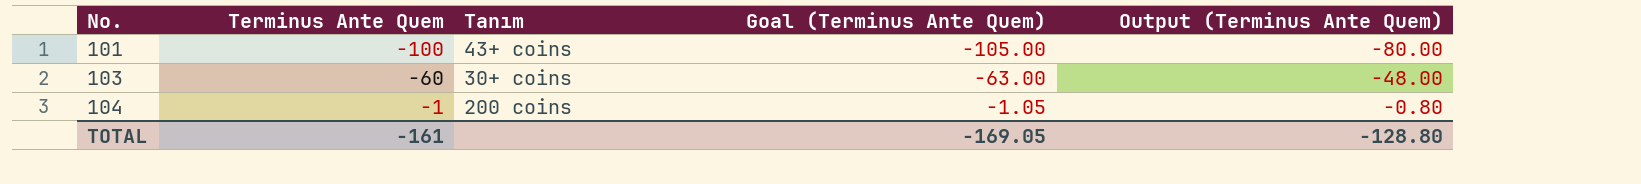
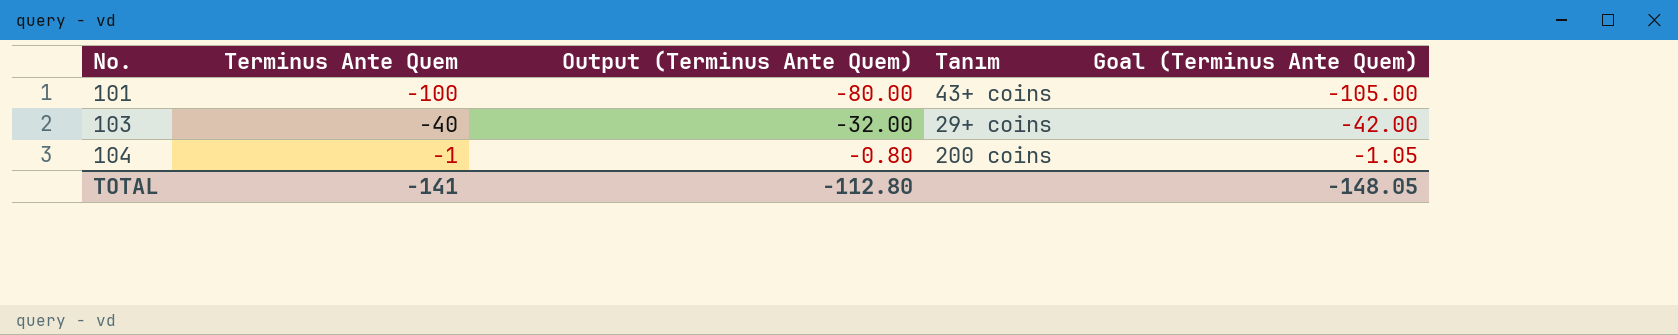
column Output (Terminus Ante Quem) | position: 5 -> 3
103 | Terminus Ante Quem: -60 -> -40
103 | Output (Terminus Ante Quem): -48.00 -> -32.00
103 | Tanım: 30+ coins -> 29+ coins
103 | Goal (Terminus Ante Quem): -63.00 -> -42.00
TOTAL | Terminus Ante Quem: -161 -> -141
TOTAL | Output (Terminus Ante Quem): -128.80 -> -112.80
TOTAL | Goal (Terminus Ante Quem): -169.05 -> -148.05

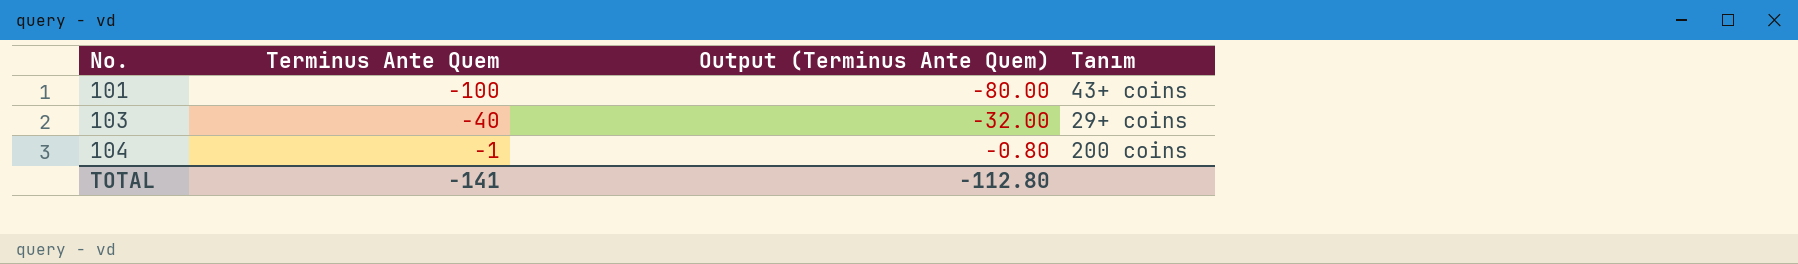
column Goal (Terminus Ante Quem) | formula: [Terminus Ante Quem] * 1.05 -> none

